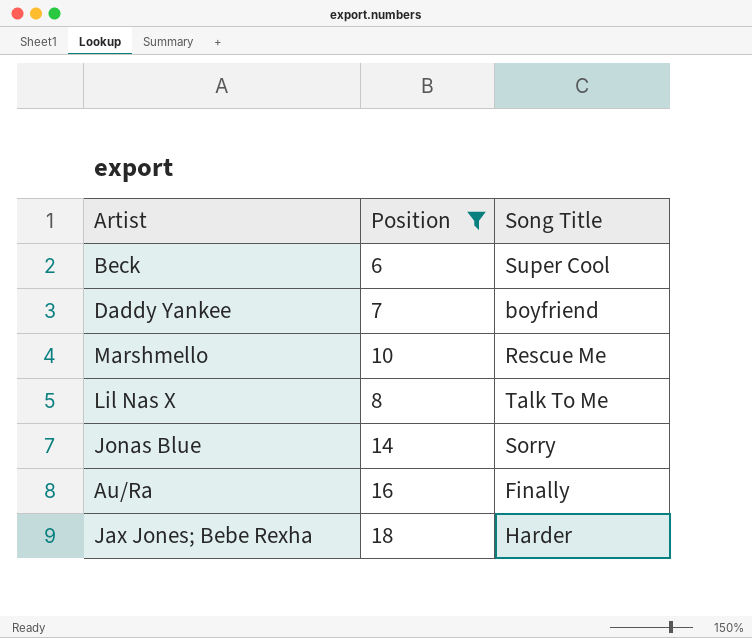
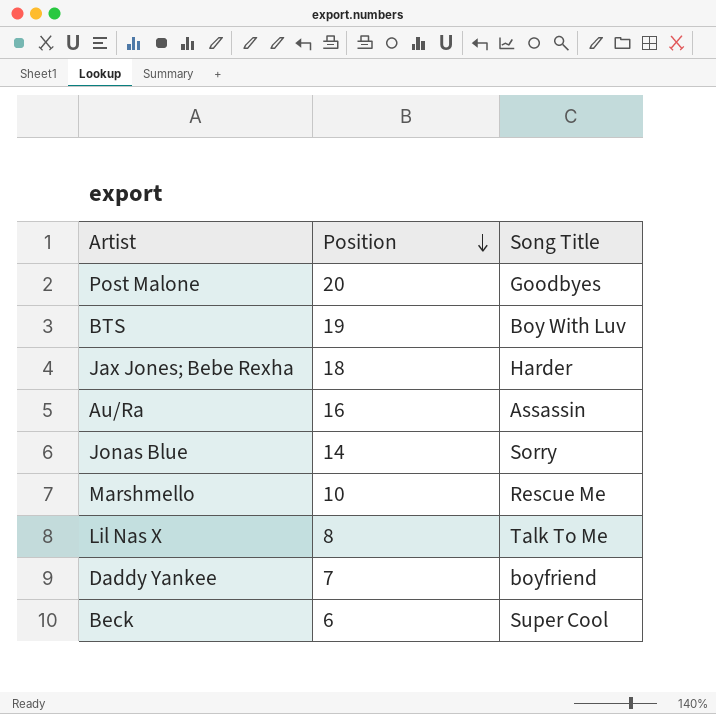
filter: Position <= 18 -> none
row order: none -> Position descending
Au/Ra | Song Title: Finally -> Assassin

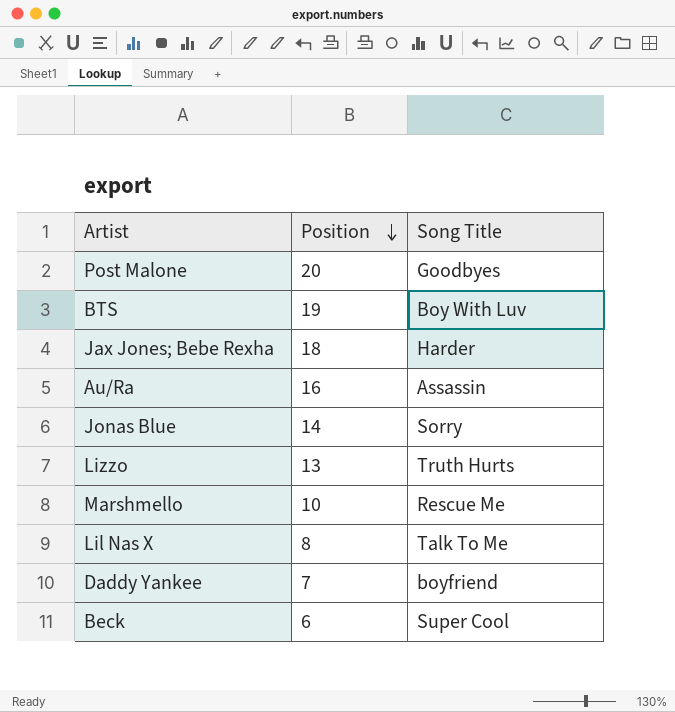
row Lizzo: none -> 13 | Truth Hurts

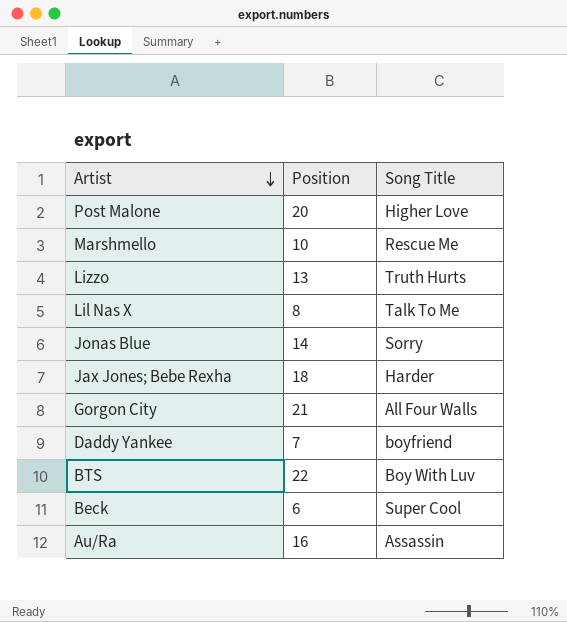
row order: Position descending -> Artist descending
Post Malone | Song Title: Goodbyes -> Higher Love
row Gorgon City: none -> 21 | All Four Walls
BTS | Position: 19 -> 22

